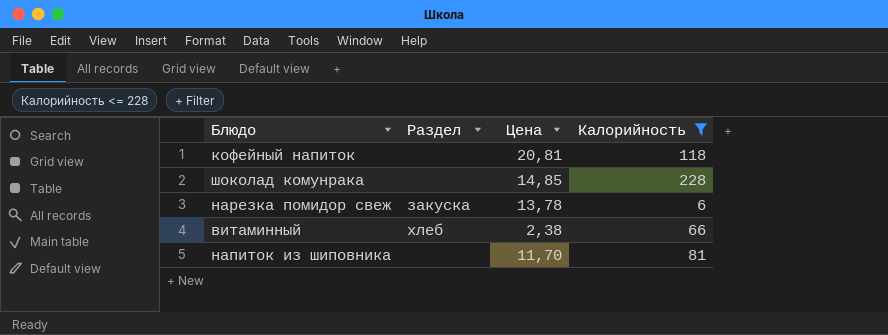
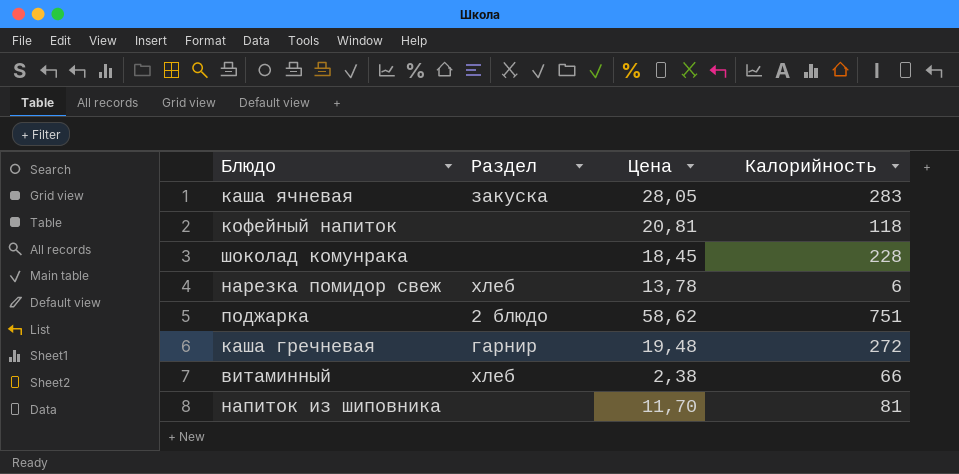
filter: Калорийность <= 228 -> none
шоколад комунрака | Цена: 14,85 -> 18,45
нарезка помидор свеж | Раздел: закуска -> хлеб

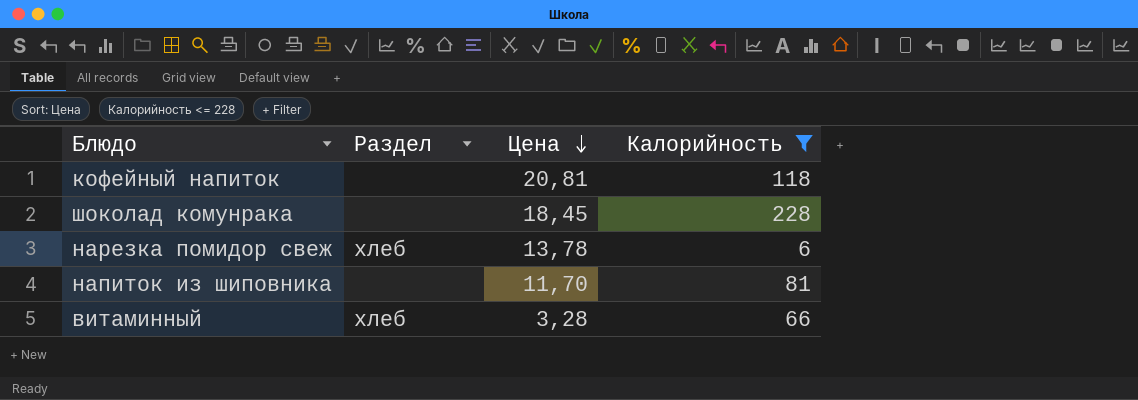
filter: none -> Калорийность <= 228
row order: none -> Цена descending
витаминный | Цена: 2,38 -> 3,28

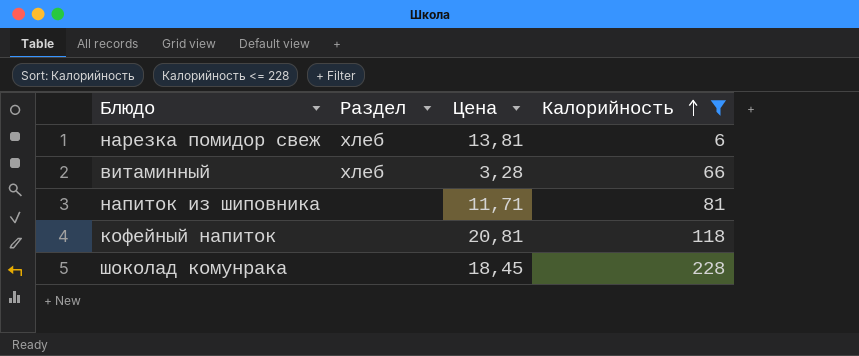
row order: Цена descending -> Калорийность ascending
нарезка помидор свеж | Цена: 13,78 -> 13,81
напиток из шиповника | Цена: 11,70 -> 11,71

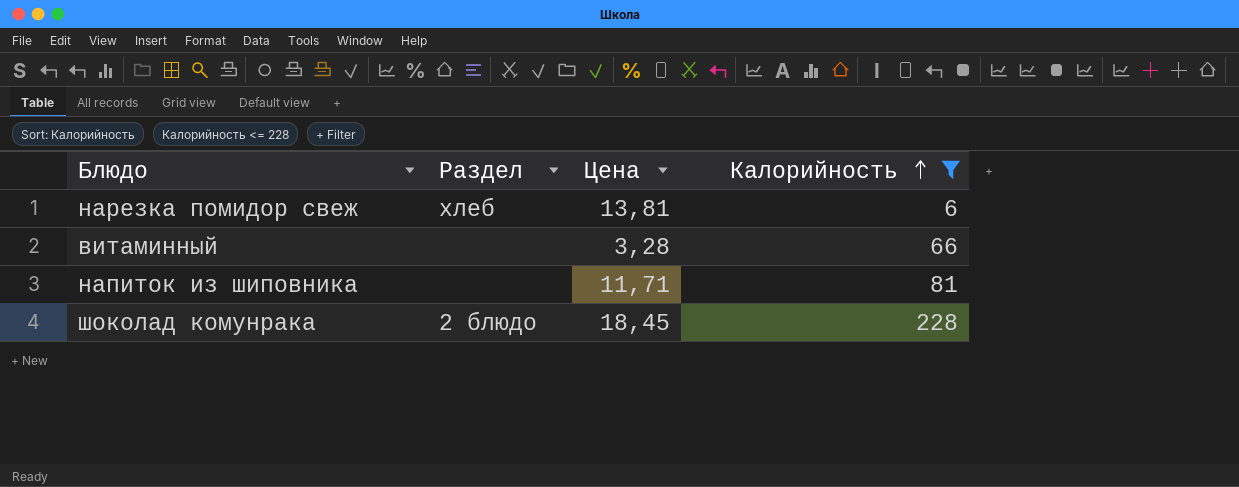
row кофейный напиток: none | 20,81 | 118 -> none
витаминный | Раздел: хлеб -> none
шоколад комунрака | Раздел: none -> 2 блюдо

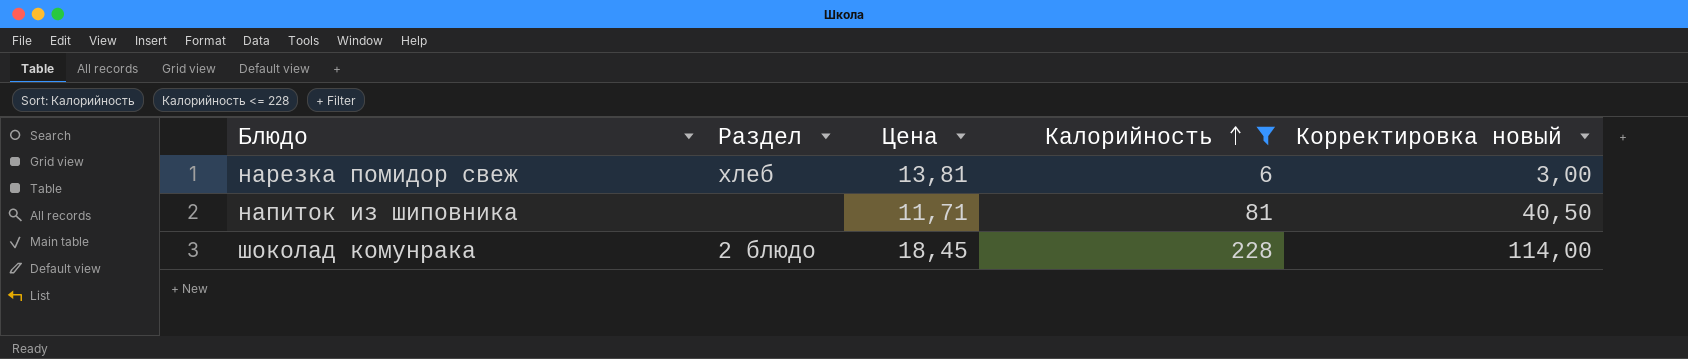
column Корректировка новый | formula: none -> [Калорийность] * 0,5
row витаминный: none | 3,28 | 66 -> none

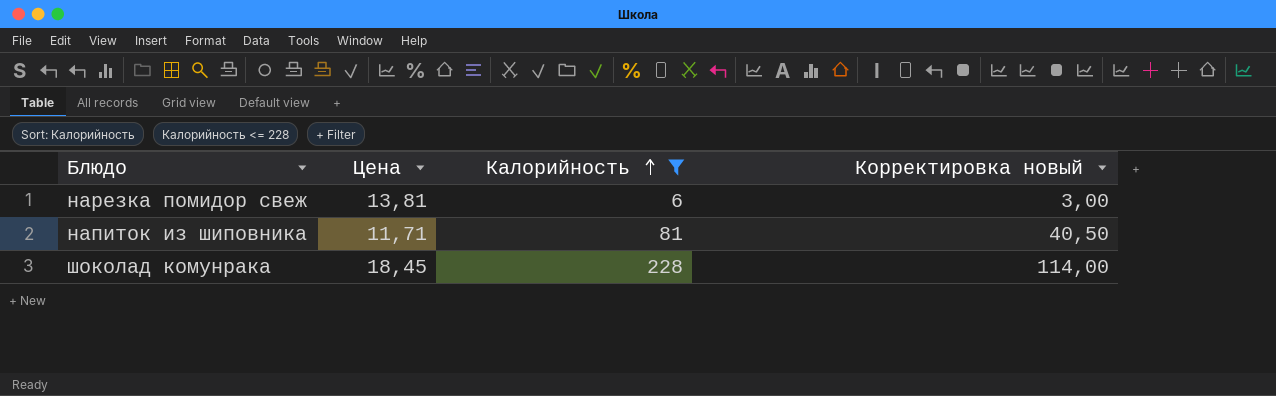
column Раздел | position: 2 -> none

